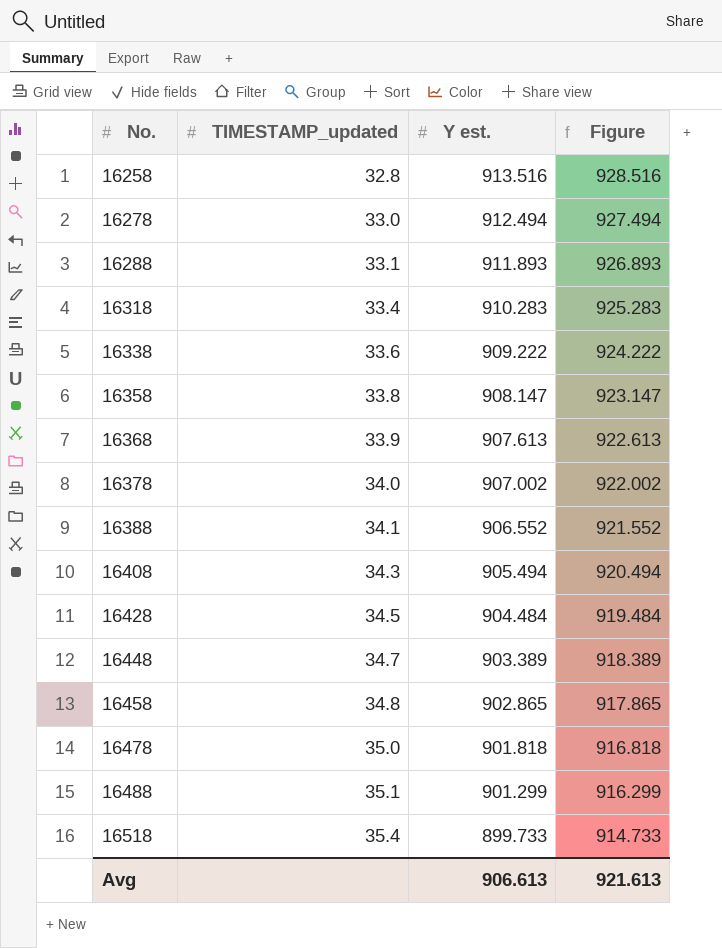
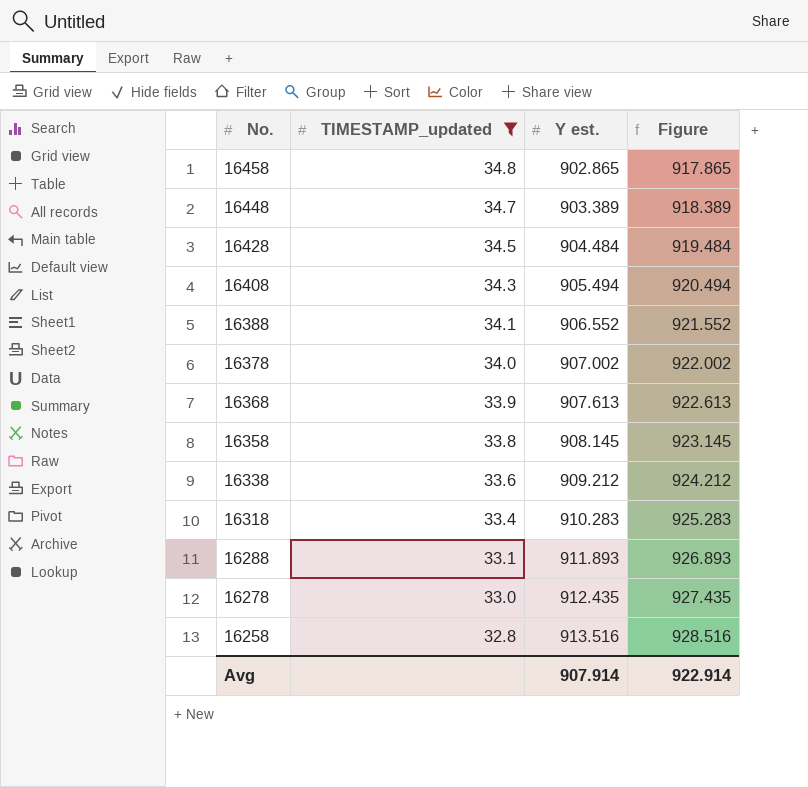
filter: none -> TIMESTAMP_updated <= 34.8
row order: No. ascending -> No. descending
16358 | Y est.: 908.147 -> 908.145
16358 | Figure: 923.147 -> 923.145
16338 | Y est.: 909.222 -> 909.212
16338 | Figure: 924.222 -> 924.212
16278 | Y est.: 912.494 -> 912.435
16278 | Figure: 927.494 -> 927.435
Avg | Y est.: 906.613 -> 907.914
Avg | Figure: 921.613 -> 922.914

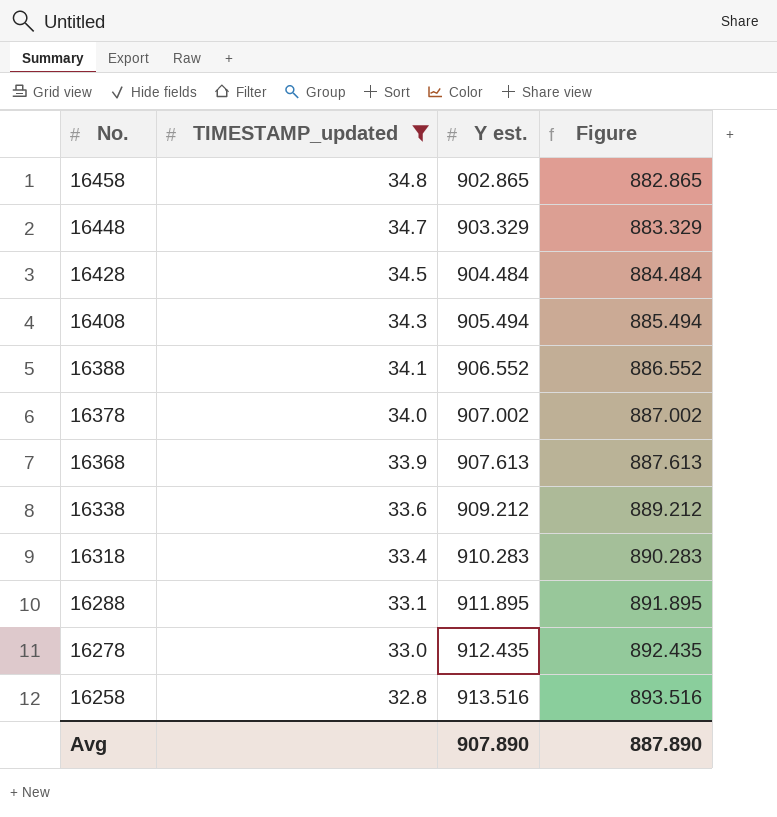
column Figure | formula: [Y est.] + 15 -> [Y est.] - 20
row 16358: 33.8 | 908.145 | 923.145 -> none
16448 | Y est.: 903.389 -> 903.329
16288 | Y est.: 911.893 -> 911.895
Avg | Y est.: 907.914 -> 907.890
Avg | Figure: 922.914 -> 887.890

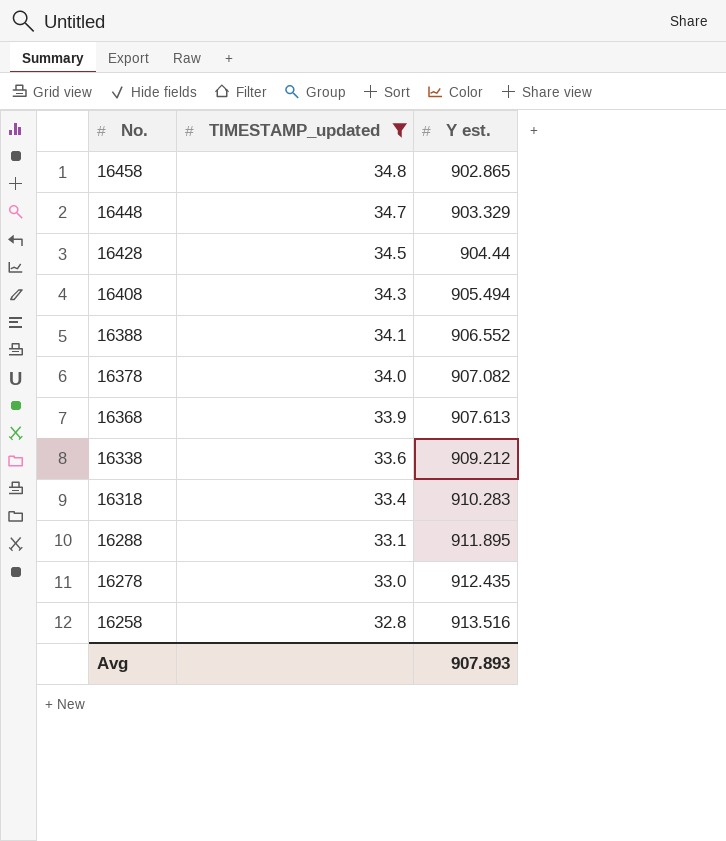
column Figure | formula: [Y est.] - 20 -> none
16428 | Y est.: 904.484 -> 904.44
16378 | Y est.: 907.002 -> 907.082
Avg | Y est.: 907.890 -> 907.893

